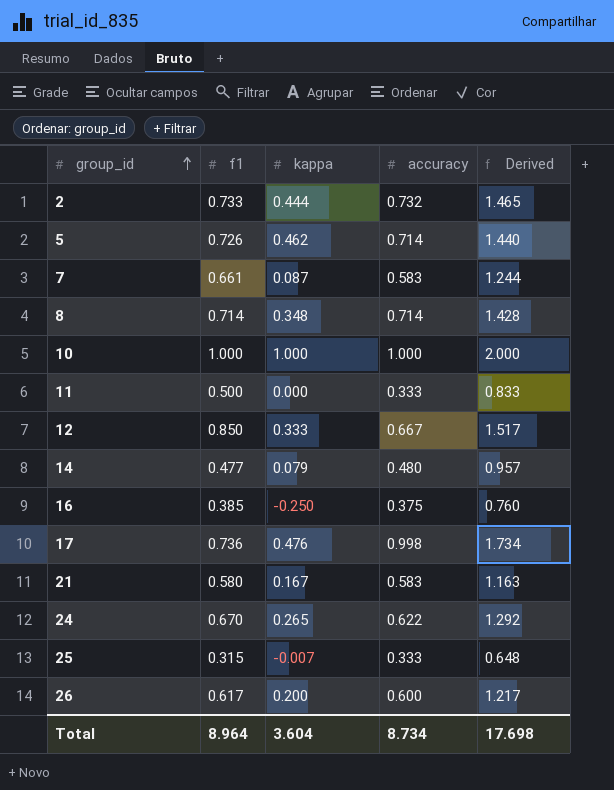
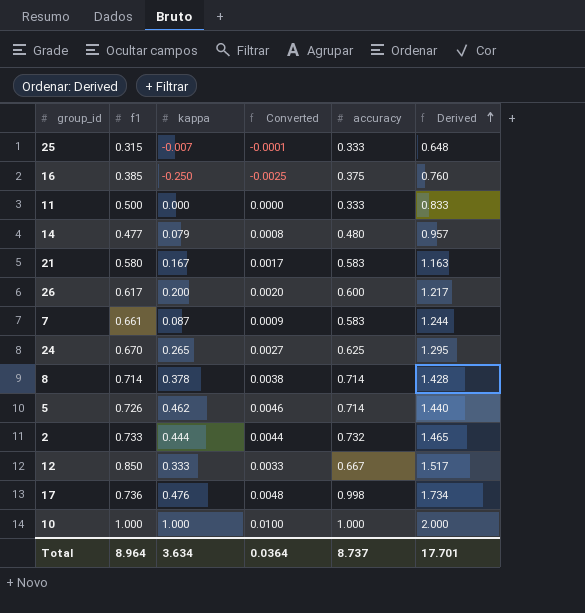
row order: group_id ascending -> Derived ascending
column Converted | formula: none -> [kappa] * 0.01
24 | accuracy: 0.622 -> 0.625
24 | Derived: 1.292 -> 1.295
8 | kappa: 0.348 -> 0.378
Total | kappa: 3.604 -> 3.634
Total | accuracy: 8.734 -> 8.737
Total | Derived: 17.698 -> 17.701

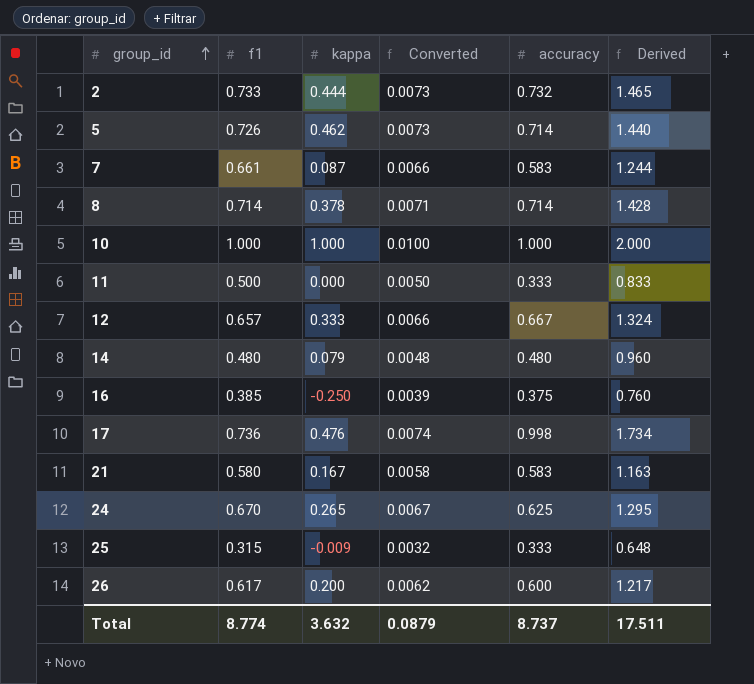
row order: Derived ascending -> group_id ascending
column Converted | formula: [kappa] * 0.01 -> [f1] * 0.01
12 | f1: 0.850 -> 0.657
12 | Derived: 1.517 -> 1.324
14 | f1: 0.477 -> 0.480
14 | Derived: 0.957 -> 0.960
25 | kappa: -0.007 -> -0.009
Total | f1: 8.964 -> 8.774
Total | kappa: 3.634 -> 3.632
Total | Converted: 0.0364 -> 0.0879
Total | Derived: 17.701 -> 17.511

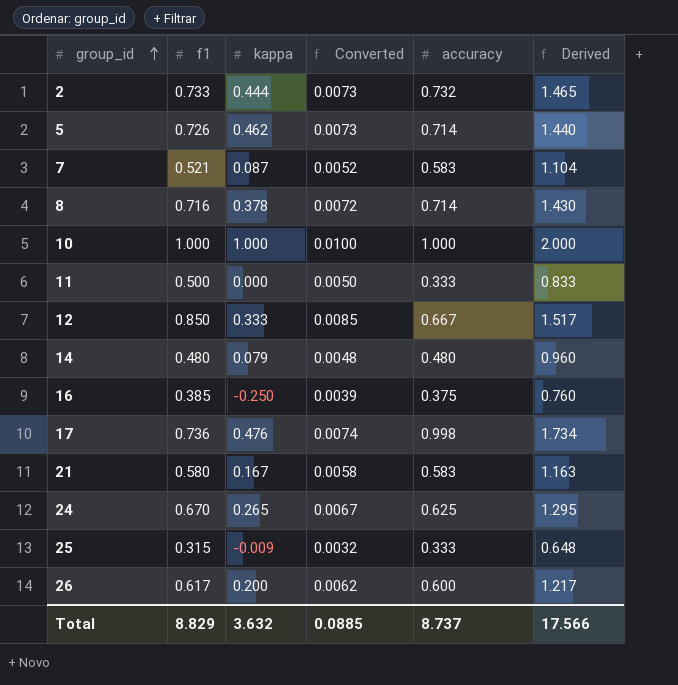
7 | f1: 0.661 -> 0.521
7 | Converted: 0.0066 -> 0.0052
7 | Derived: 1.244 -> 1.104
8 | f1: 0.714 -> 0.716
8 | Converted: 0.0071 -> 0.0072
8 | Derived: 1.428 -> 1.430
12 | f1: 0.657 -> 0.850
12 | Converted: 0.0066 -> 0.0085
12 | Derived: 1.324 -> 1.517
Total | f1: 8.774 -> 8.829
Total | Converted: 0.0879 -> 0.0885
Total | Derived: 17.511 -> 17.566

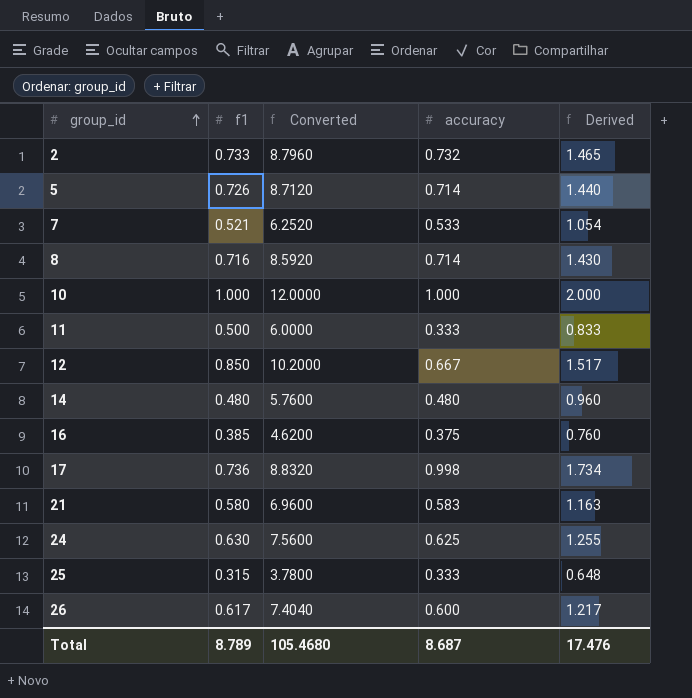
column kappa | position: 3 -> none
column Converted | formula: [f1] * 0.01 -> [f1] * 12
7 | accuracy: 0.583 -> 0.533
7 | Derived: 1.104 -> 1.054
24 | f1: 0.670 -> 0.630
24 | Derived: 1.295 -> 1.255
Total | f1: 8.829 -> 8.789
Total | Converted: 0.0885 -> 105.4680
Total | accuracy: 8.737 -> 8.687
Total | Derived: 17.566 -> 17.476

